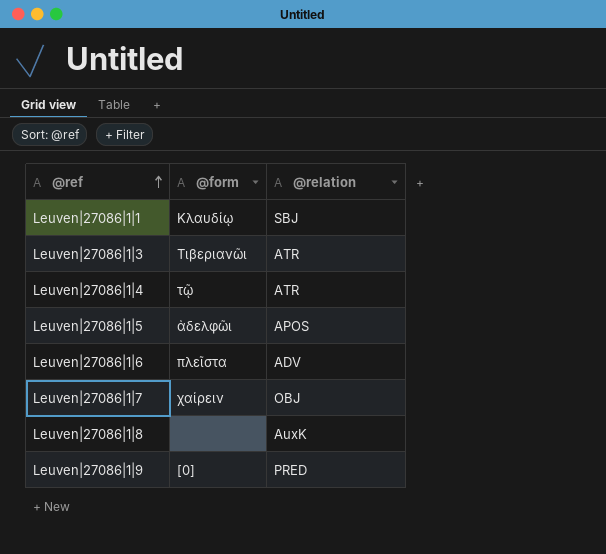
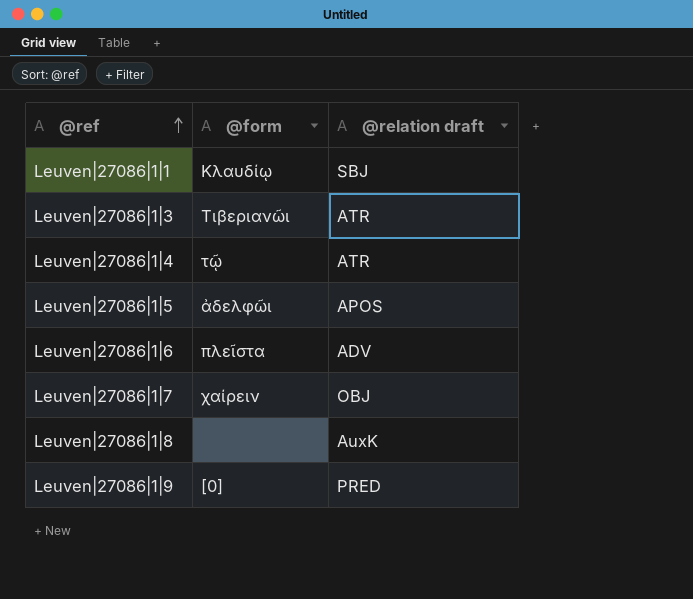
column name: @relation -> @relation draft

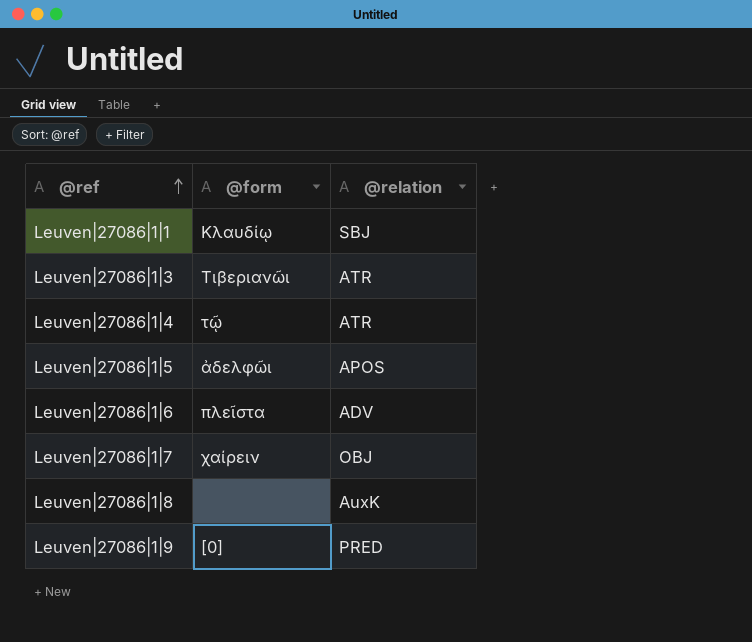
column name: @relation draft -> @relation

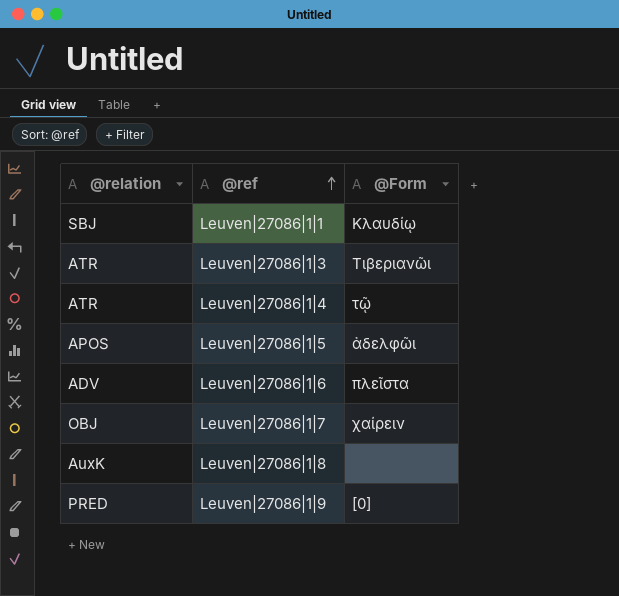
column @relation | position: 3 -> 1
column name: @form -> @Form

